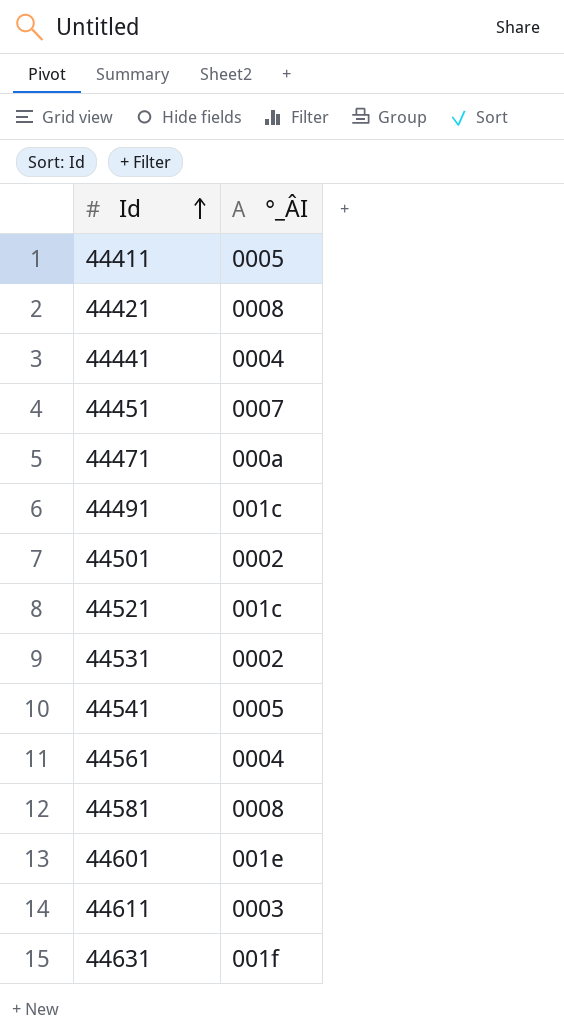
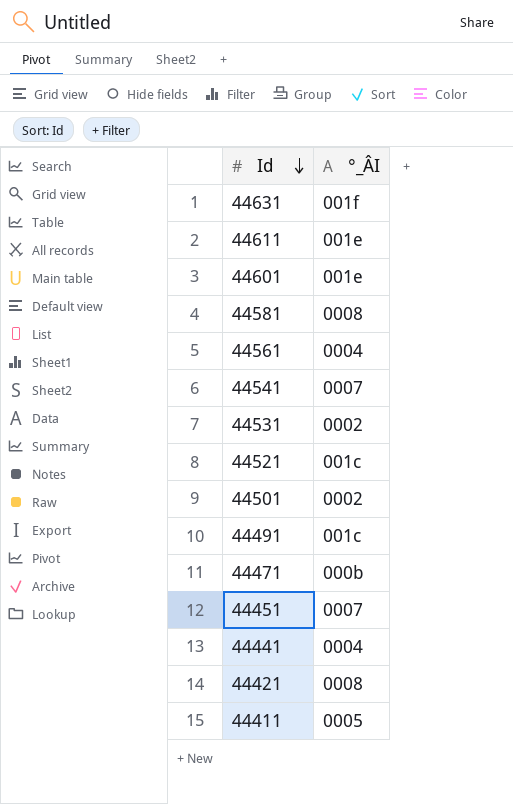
row order: Id ascending -> Id descending
44611 | °_ÂI: 0003 -> 001e
44541 | °_ÂI: 0005 -> 0007
44471 | °_ÂI: 000a -> 000b

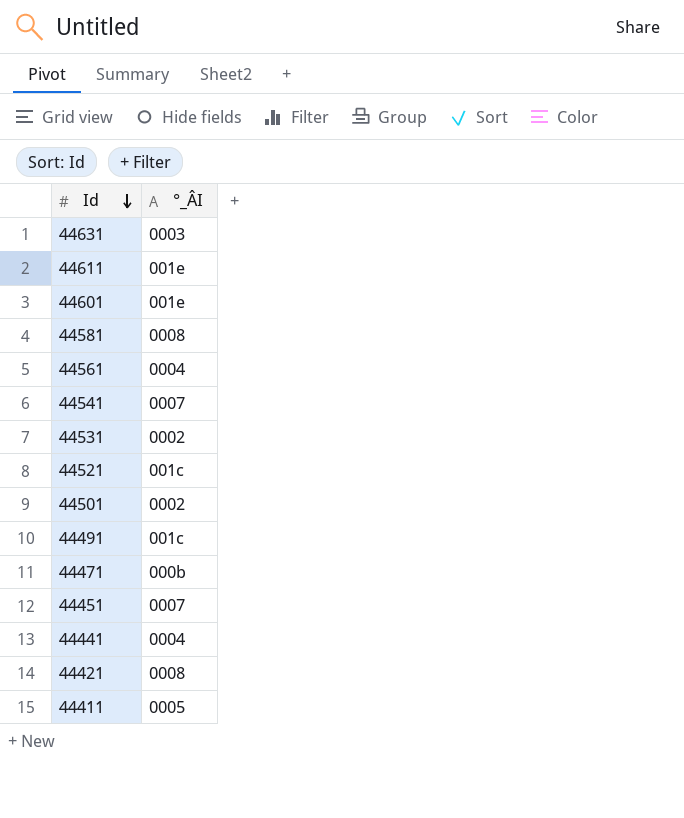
44631 | °_ÂI: 001f -> 0003

